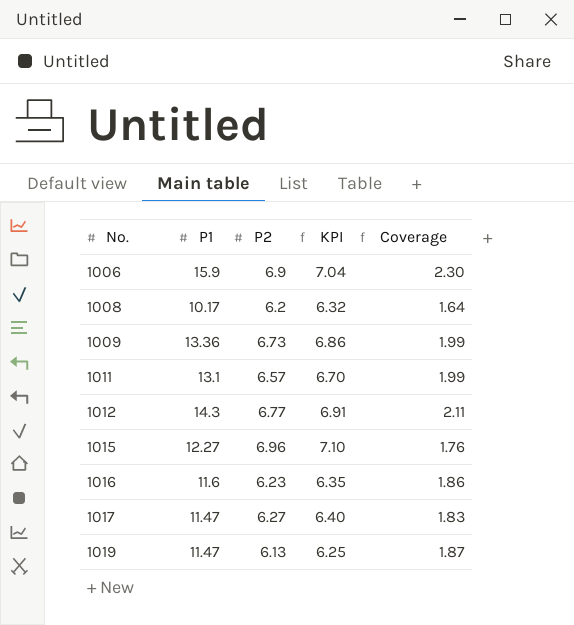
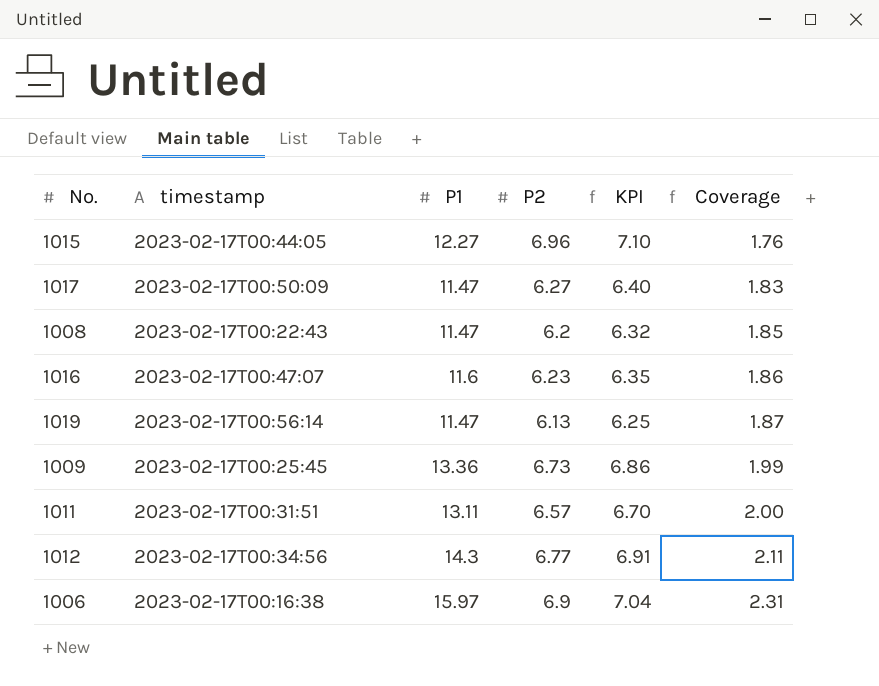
row order: No. ascending -> Coverage ascending
column timestamp | position: none -> 2
1008 | P1: 10.17 -> 11.47
1008 | Coverage: 1.64 -> 1.85
1011 | P1: 13.1 -> 13.11
1011 | Coverage: 1.99 -> 2.00
1006 | P1: 15.9 -> 15.97
1006 | Coverage: 2.30 -> 2.31

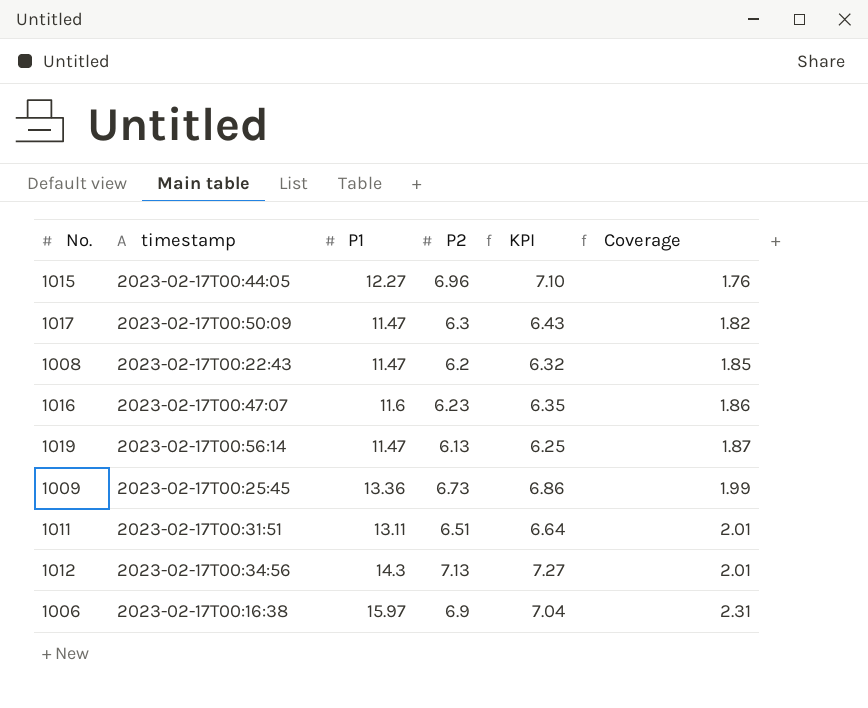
1017 | P2: 6.27 -> 6.3
1017 | KPI: 6.40 -> 6.43
1017 | Coverage: 1.83 -> 1.82
1011 | P2: 6.57 -> 6.51
1011 | KPI: 6.70 -> 6.64
1011 | Coverage: 2.00 -> 2.01
1012 | P2: 6.77 -> 7.13
1012 | KPI: 6.91 -> 7.27
1012 | Coverage: 2.11 -> 2.01

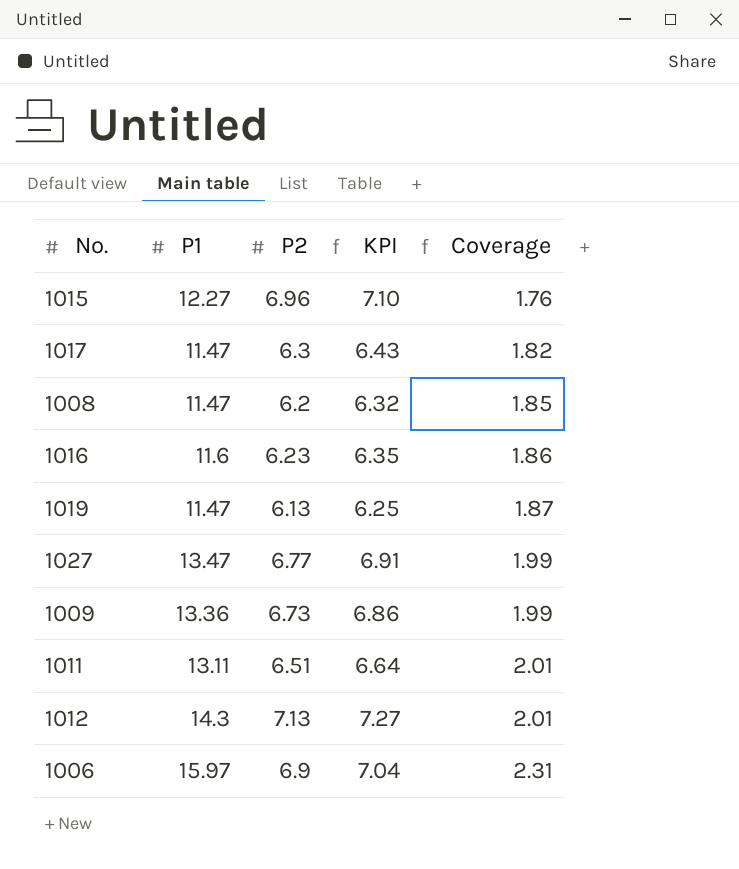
column timestamp | position: 2 -> none
row 1027: none -> 13.47 | 6.77 | 6.91 | 1.99

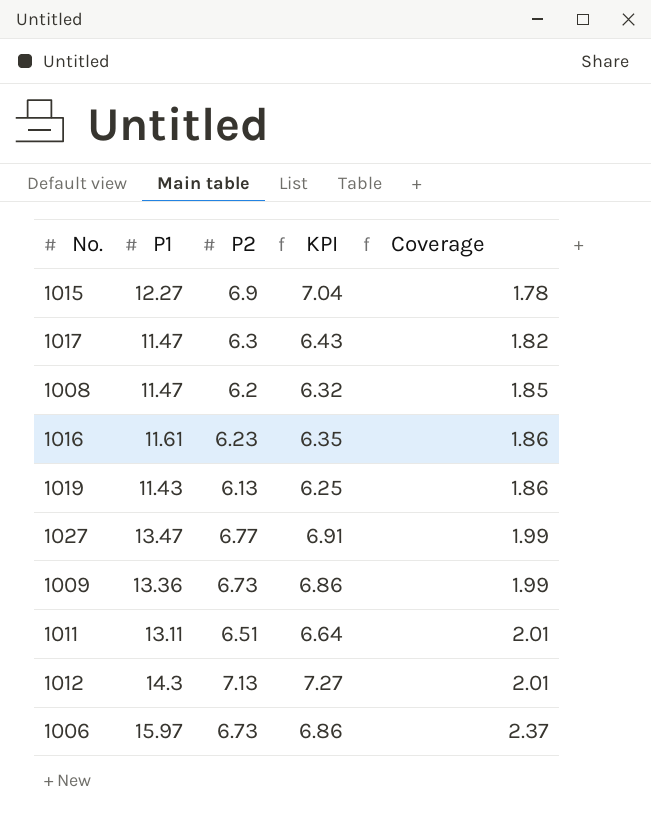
1015 | P2: 6.96 -> 6.9
1015 | KPI: 7.10 -> 7.04
1015 | Coverage: 1.76 -> 1.78
1016 | P1: 11.6 -> 11.61
1019 | P1: 11.47 -> 11.43
1019 | Coverage: 1.87 -> 1.86
1006 | P2: 6.9 -> 6.73
1006 | KPI: 7.04 -> 6.86
1006 | Coverage: 2.31 -> 2.37

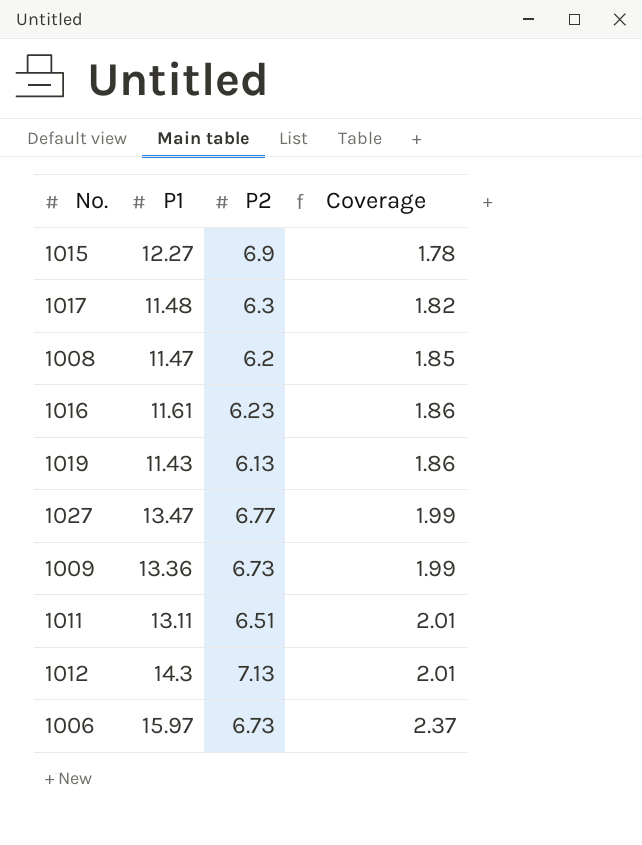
column KPI | formula: [P2] * 1.02 -> none
1017 | P1: 11.47 -> 11.48

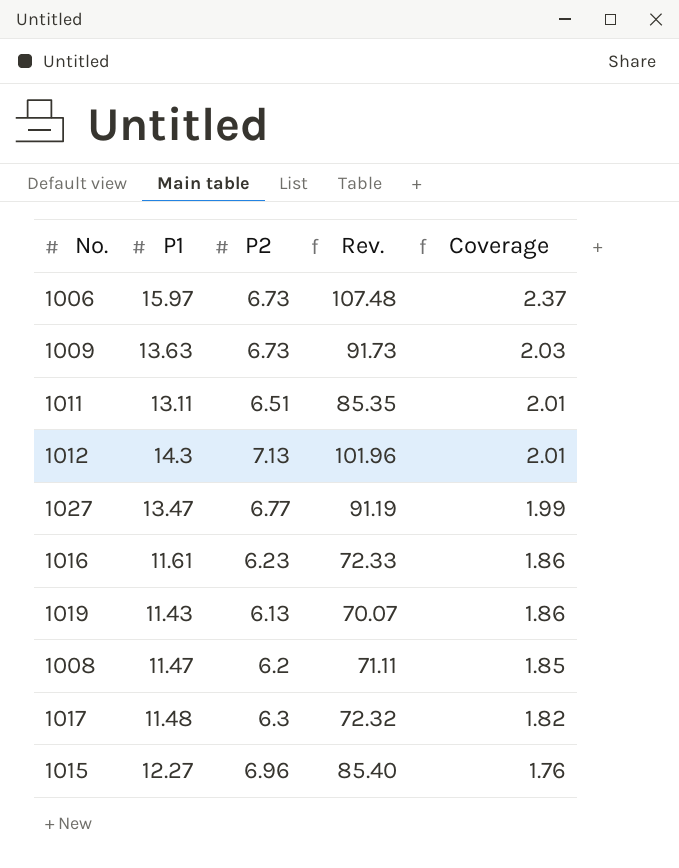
row order: Coverage ascending -> Coverage descending
column Rev. | formula: none -> [P1] * [P2]
1009 | P1: 13.36 -> 13.63
1009 | Coverage: 1.99 -> 2.03
1015 | P2: 6.9 -> 6.96
1015 | Coverage: 1.78 -> 1.76

